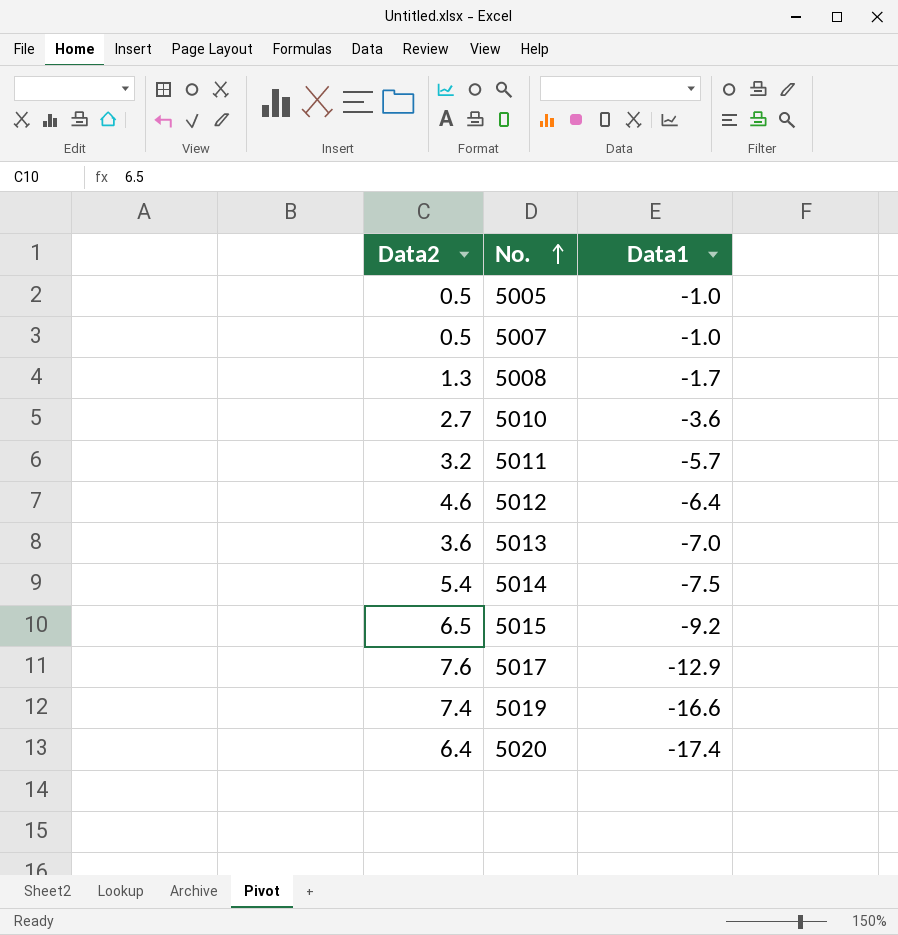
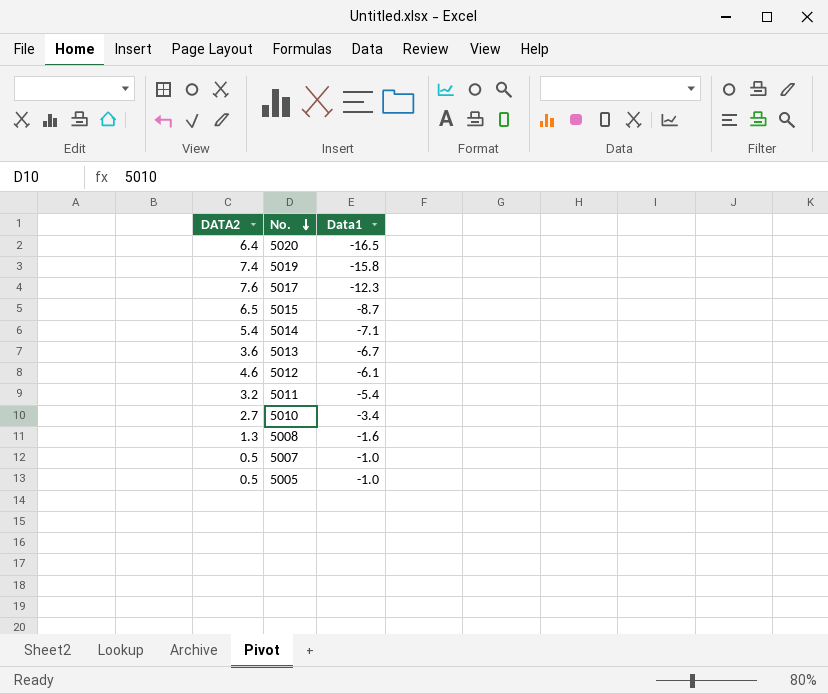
row order: No. ascending -> No. descending
column name: Data2 -> DATA2
5020 | Data1: -17.4 -> -16.5
5019 | Data1: -16.6 -> -15.8
5017 | Data1: -12.9 -> -12.3
5015 | Data1: -9.2 -> -8.7
5014 | Data1: -7.5 -> -7.1
5013 | Data1: -7.0 -> -6.7
5012 | Data1: -6.4 -> -6.1
5011 | Data1: -5.7 -> -5.4
5010 | Data1: -3.6 -> -3.4
5008 | Data1: -1.7 -> -1.6

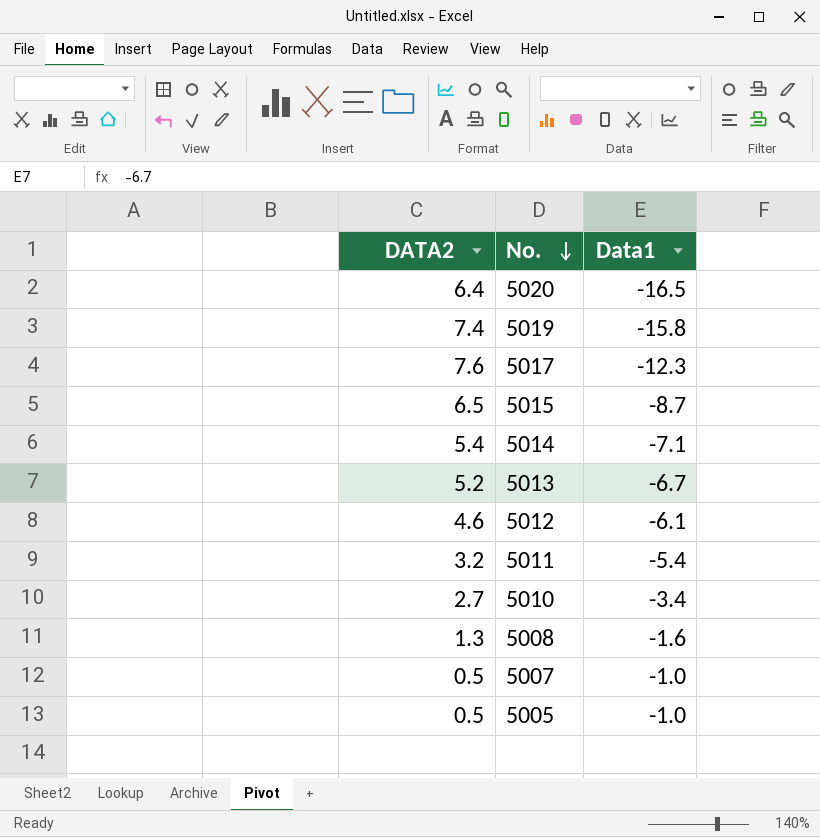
5013 | DATA2: 3.6 -> 5.2

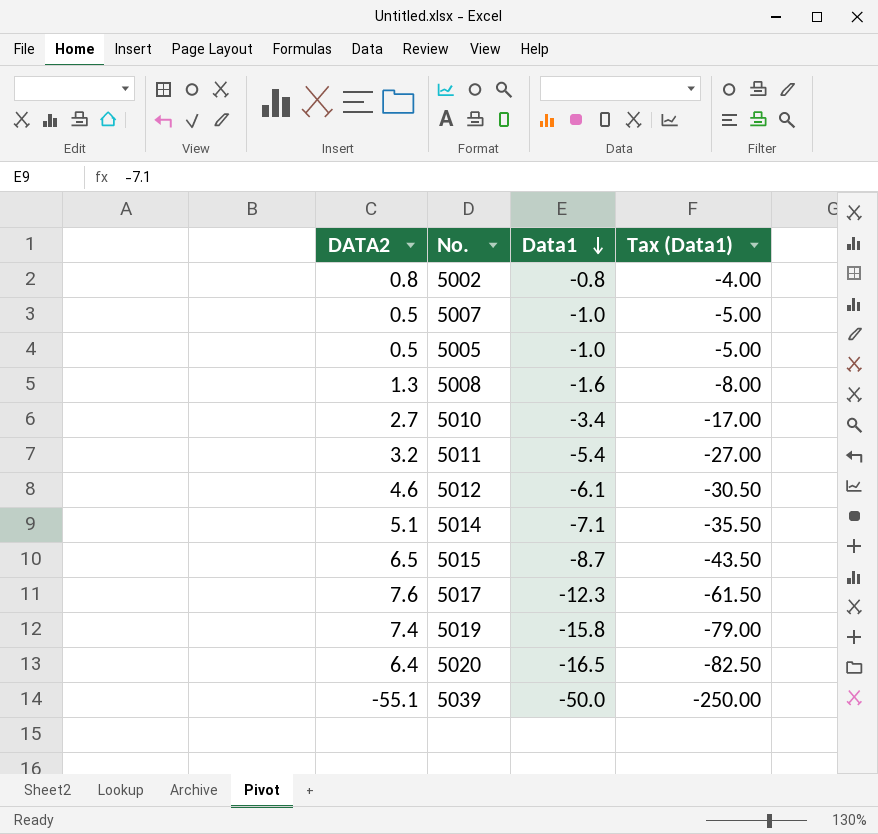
row order: No. descending -> Data1 descending
column Tax (Data1) | formula: none -> [Data1] * 5
row 5013: 5.2 | -6.7 -> none
row 5002: none -> 0.8 | -0.8 | -4.00
5014 | DATA2: 5.4 -> 5.1
row 5039: none -> -55.1 | -50.0 | -250.00

